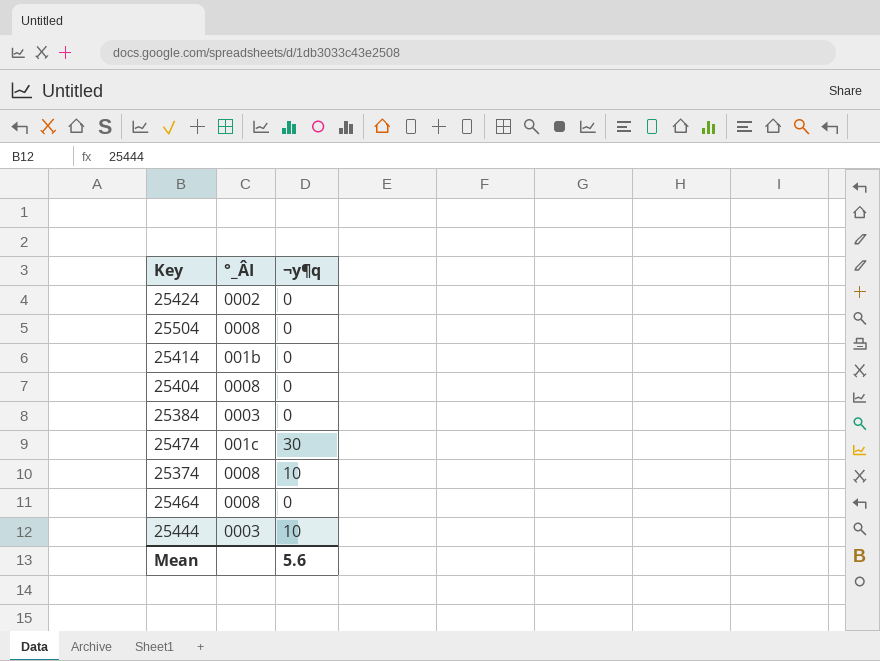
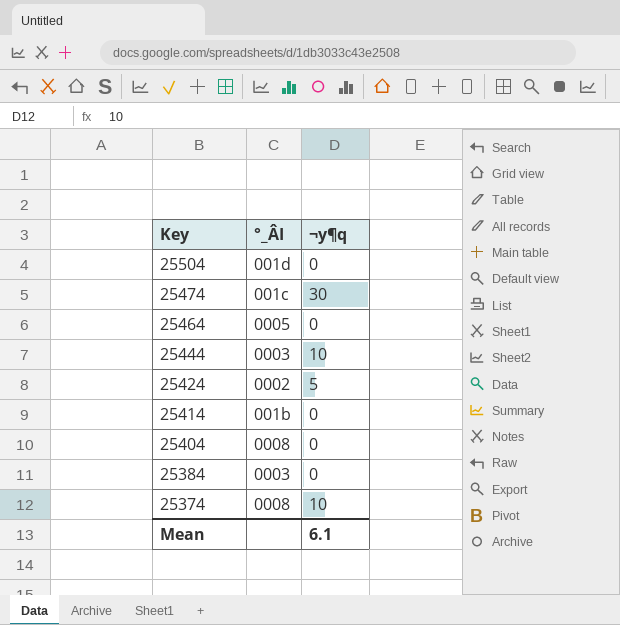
row order: none -> Key descending
25504 | °_ÂI: 0008 -> 001d
25464 | °_ÂI: 0008 -> 0005
25424 | ¬y¶q: 0 -> 5
Mean | ¬y¶q: 5.6 -> 6.1

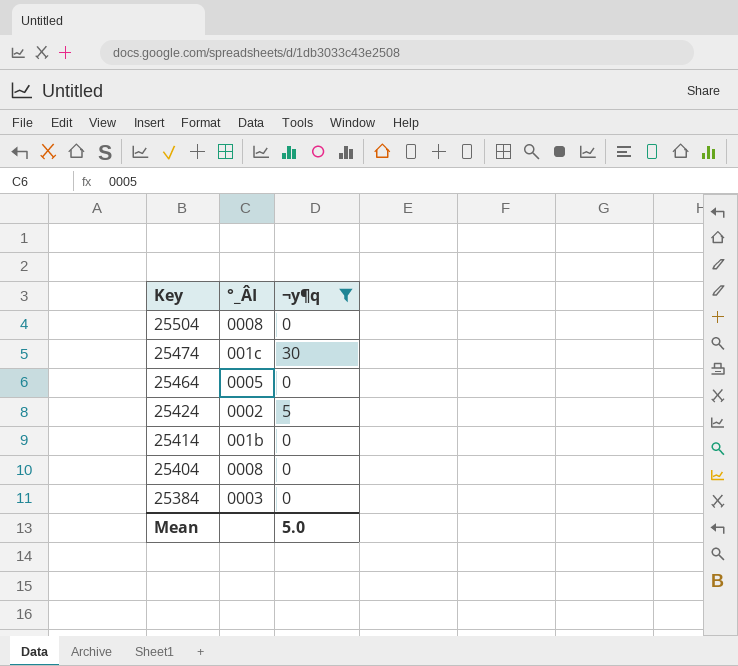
filter: none -> ¬y¶q != 10
25504 | °_ÂI: 001d -> 0008
Mean | ¬y¶q: 6.1 -> 5.0

